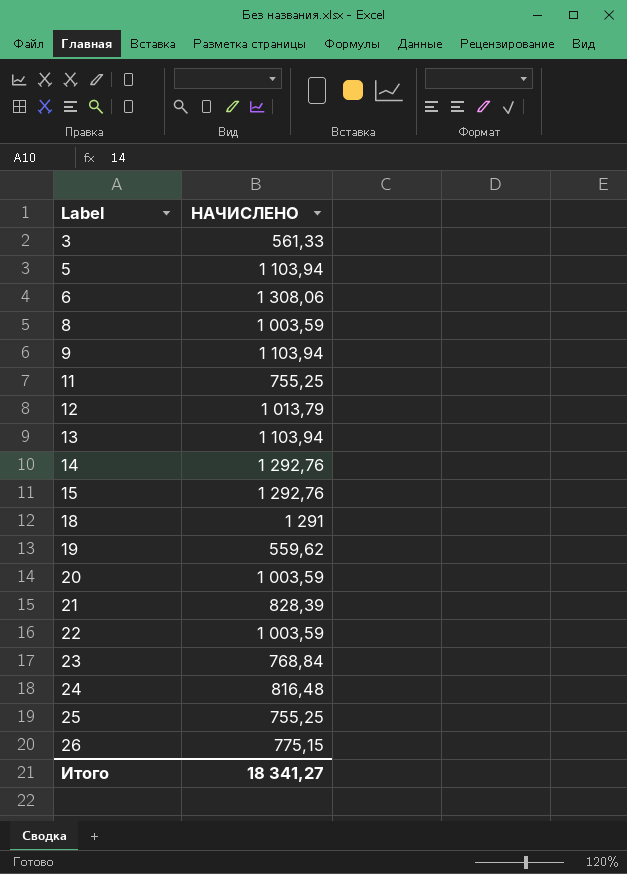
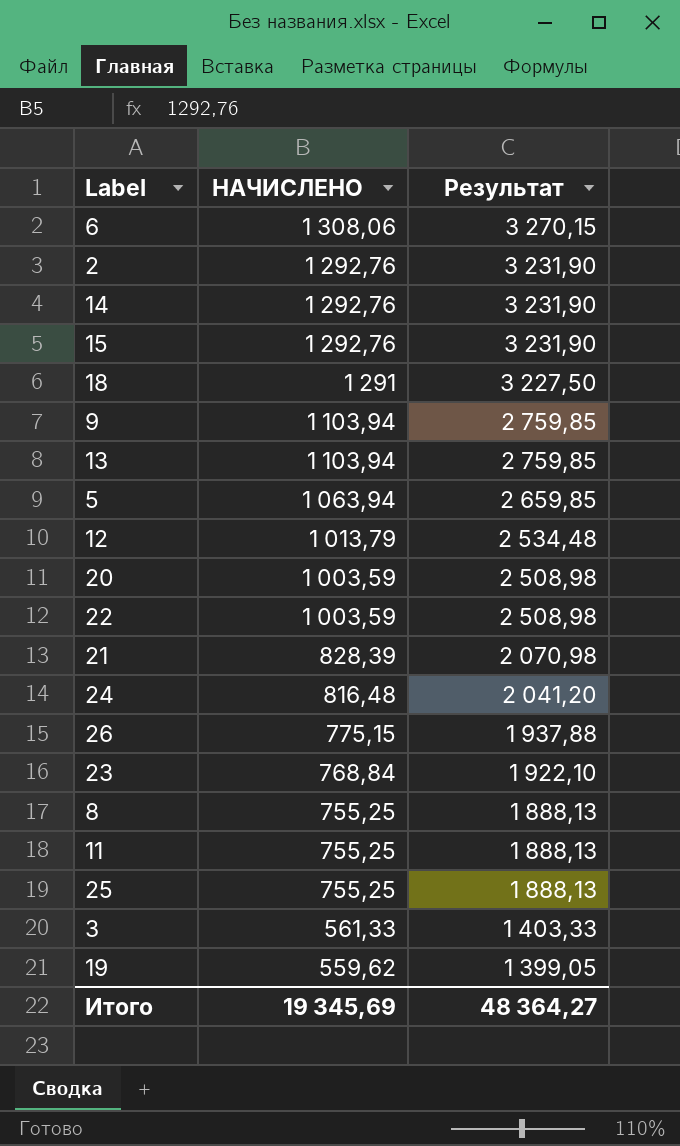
row order: Label ascending -> НАЧИСЛЕНО descending
column Результат | formula: none -> [НАЧИСЛЕНО] * 2,5
row 2: none -> 1 292,76 | 3 231,90
5 | НАЧИСЛЕНО: 1 103,94 -> 1 063,94
8 | НАЧИСЛЕНО: 1 003,59 -> 755,25
Итого | НАЧИСЛЕНО: 18 341,27 -> 19 345,69

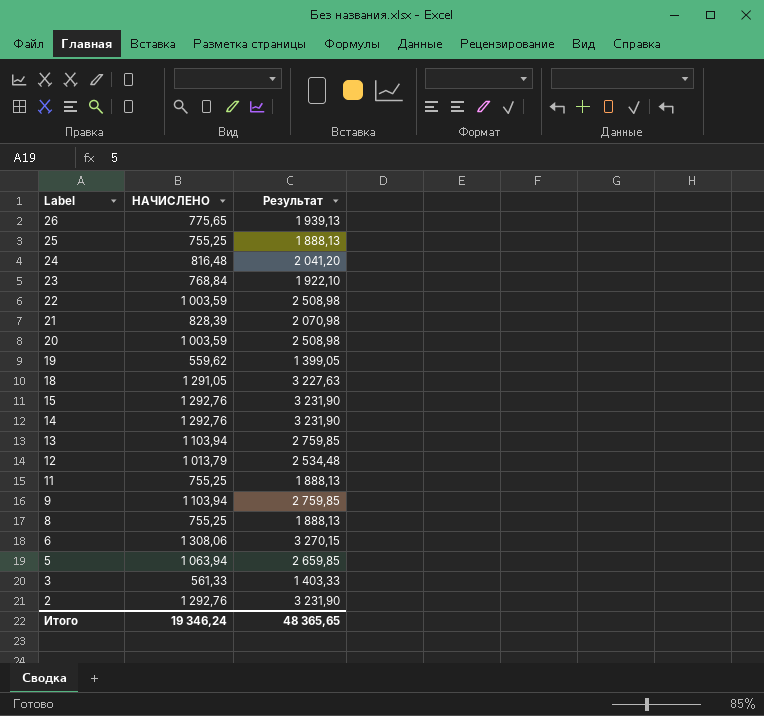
row order: НАЧИСЛЕНО descending -> Label descending
26 | НАЧИСЛЕНО: 775,15 -> 775,65
26 | Результат: 1 937,88 -> 1 939,13
18 | НАЧИСЛЕНО: 1 291 -> 1 291,05
18 | Результат: 3 227,50 -> 3 227,63
Итого | НАЧИСЛЕНО: 19 345,69 -> 19 346,24
Итого | Результат: 48 364,27 -> 48 365,65

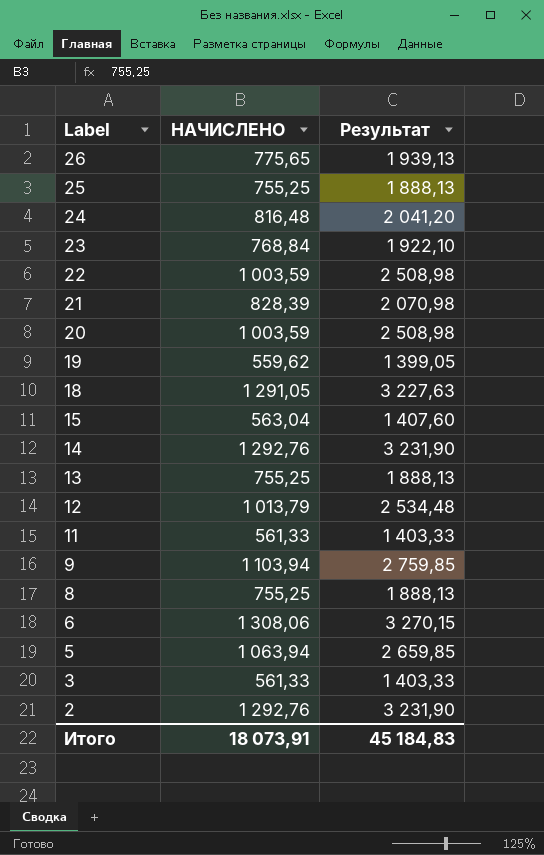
15 | НАЧИСЛЕНО: 1 292,76 -> 563,04
15 | Результат: 3 231,90 -> 1 407,60
13 | НАЧИСЛЕНО: 1 103,94 -> 755,25
13 | Результат: 2 759,85 -> 1 888,13
11 | НАЧИСЛЕНО: 755,25 -> 561,33
11 | Результат: 1 888,13 -> 1 403,33
Итого | НАЧИСЛЕНО: 19 346,24 -> 18 073,91
Итого | Результат: 48 365,65 -> 45 184,83

